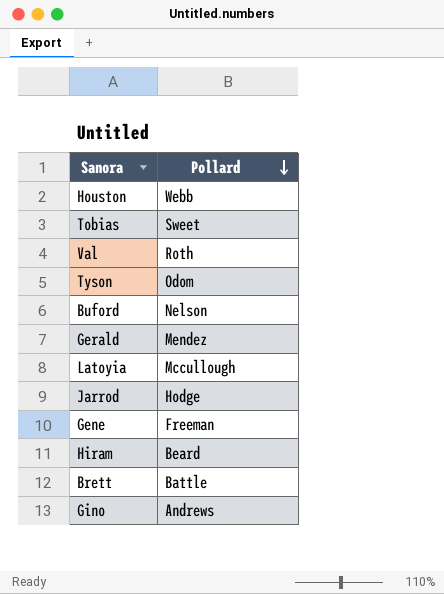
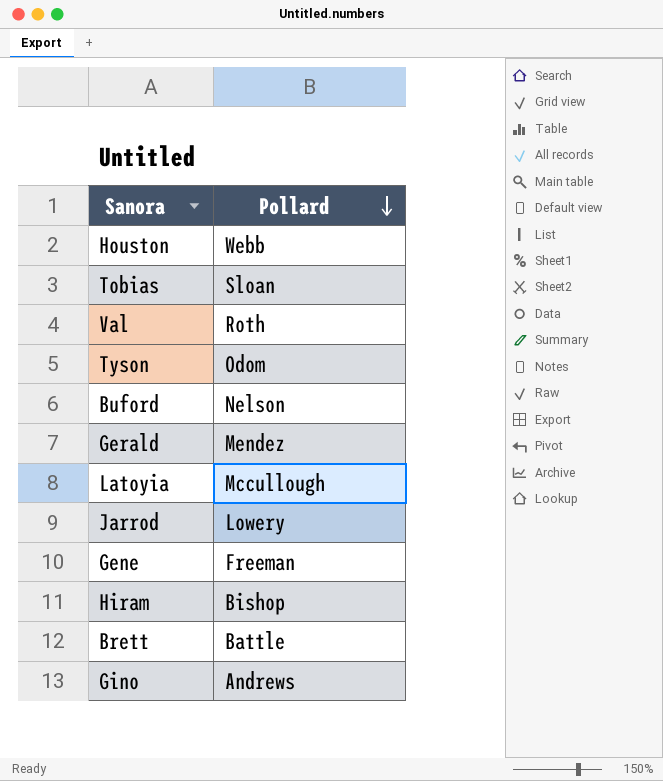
Tobias | Pollard: Sweet -> Sloan
Jarrod | Pollard: Hodge -> Lowery
Hiram | Pollard: Beard -> Bishop

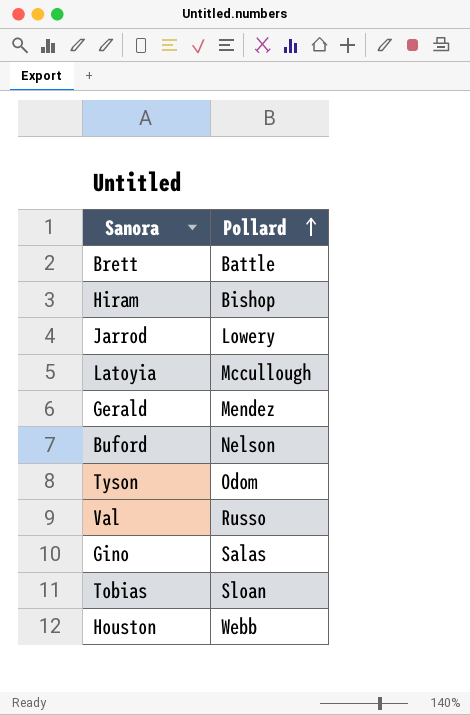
row order: Pollard descending -> Pollard ascending
row Gene: Freeman -> none
Val | Pollard: Roth -> Russo
Gino | Pollard: Andrews -> Salas

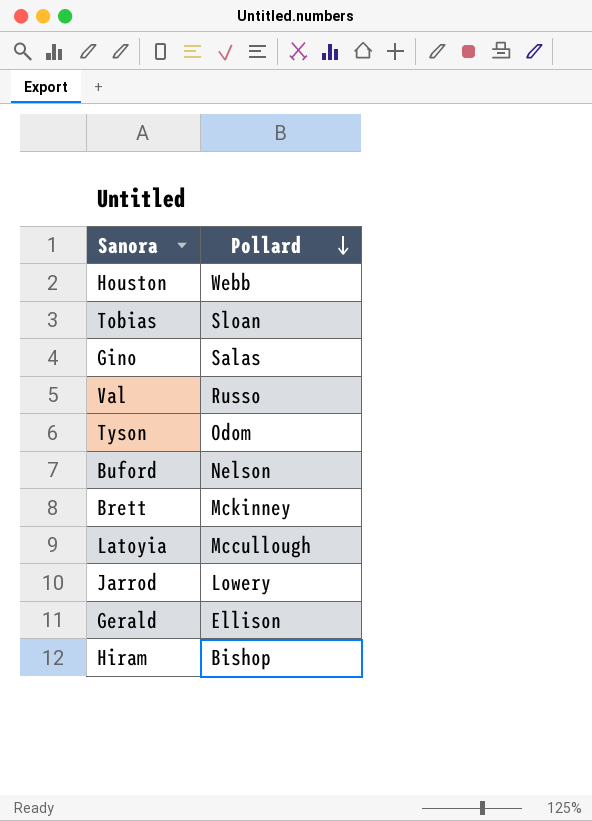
row order: Pollard ascending -> Pollard descending
Brett | Pollard: Battle -> Mckinney
Gerald | Pollard: Mendez -> Ellison

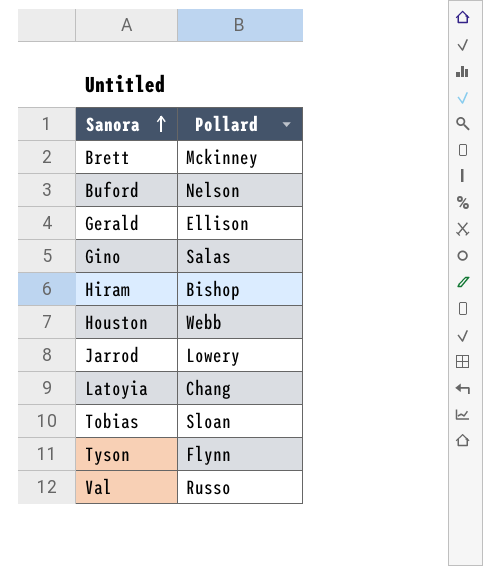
row order: Pollard descending -> Sanora ascending
Latoyia | Pollard: Mccullough -> Chang
Tyson | Pollard: Odom -> Flynn

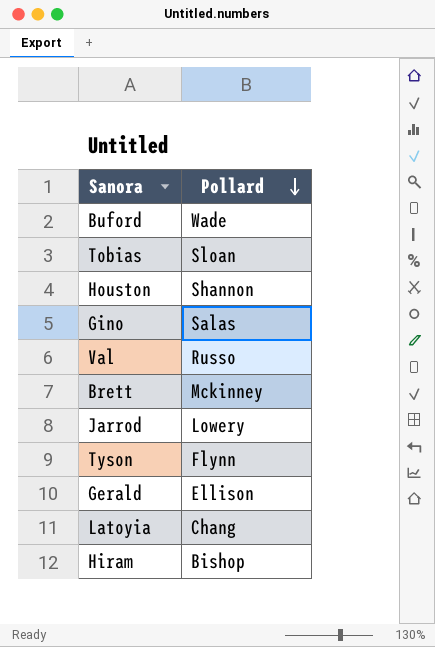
row order: Sanora ascending -> Pollard descending
Buford | Pollard: Nelson -> Wade
Houston | Pollard: Webb -> Shannon

